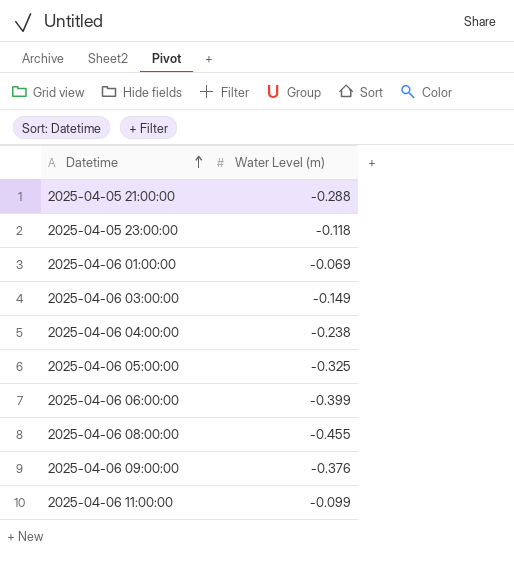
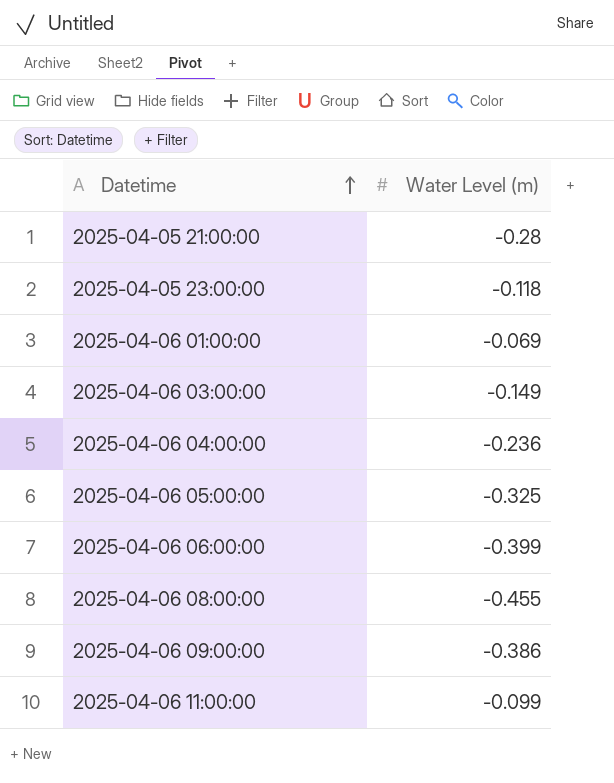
2025-04-05 21:00:00 | Water Level (m): -0.288 -> -0.28
2025-04-06 04:00:00 | Water Level (m): -0.238 -> -0.236
2025-04-06 09:00:00 | Water Level (m): -0.376 -> -0.386

